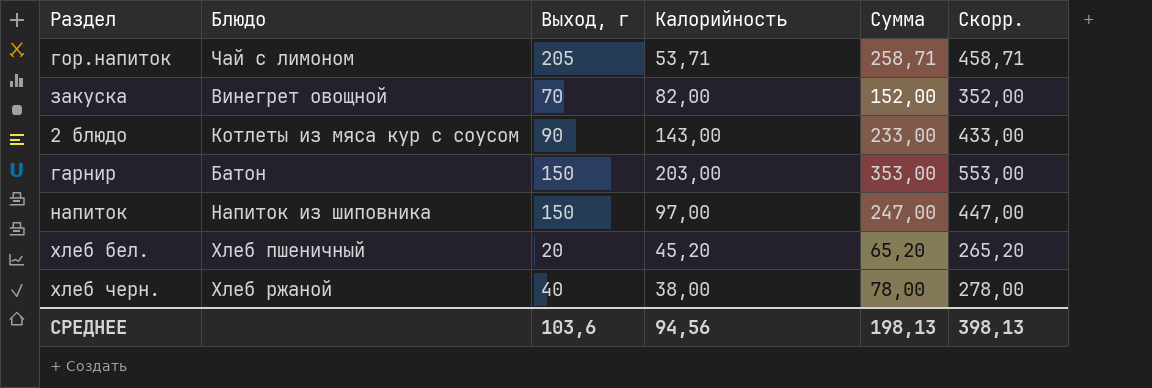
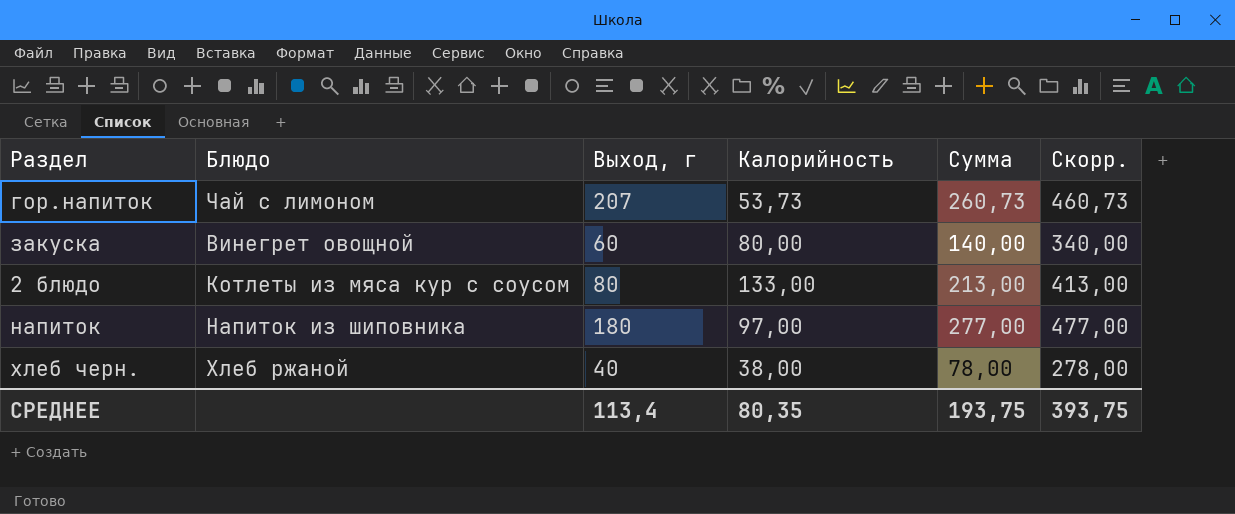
row гарнир: Батон | 150 | 203,00 | 353,00 | 553,00 -> none
row хлеб бел.: Хлеб пшеничный | 20 | 45,20 | 65,20 | 265,20 -> none
гор.напиток | Выход, г: 205 -> 207
гор.напиток | Калорийность: 53,71 -> 53,73
гор.напиток | Сумма: 258,71 -> 260,73
гор.напиток | Скорр.: 458,71 -> 460,73
закуска | Выход, г: 70 -> 60
закуска | Калорийность: 82,00 -> 80,00
закуска | Сумма: 152,00 -> 140,00
закуска | Скорр.: 352,00 -> 340,00
2 блюдо | Выход, г: 90 -> 80
2 блюдо | Калорийность: 143,00 -> 133,00
2 блюдо | Сумма: 233,00 -> 213,00
2 блюдо | Скорр.: 433,00 -> 413,00
напиток | Выход, г: 150 -> 180
напиток | Сумма: 247,00 -> 277,00
напиток | Скорр.: 447,00 -> 477,00
СРЕДНЕЕ | Выход, г: 103,6 -> 113,4
СРЕДНЕЕ | Калорийность: 94,56 -> 80,35
СРЕДНЕЕ | Сумма: 198,13 -> 193,75
СРЕДНЕЕ | Скорр.: 398,13 -> 393,75

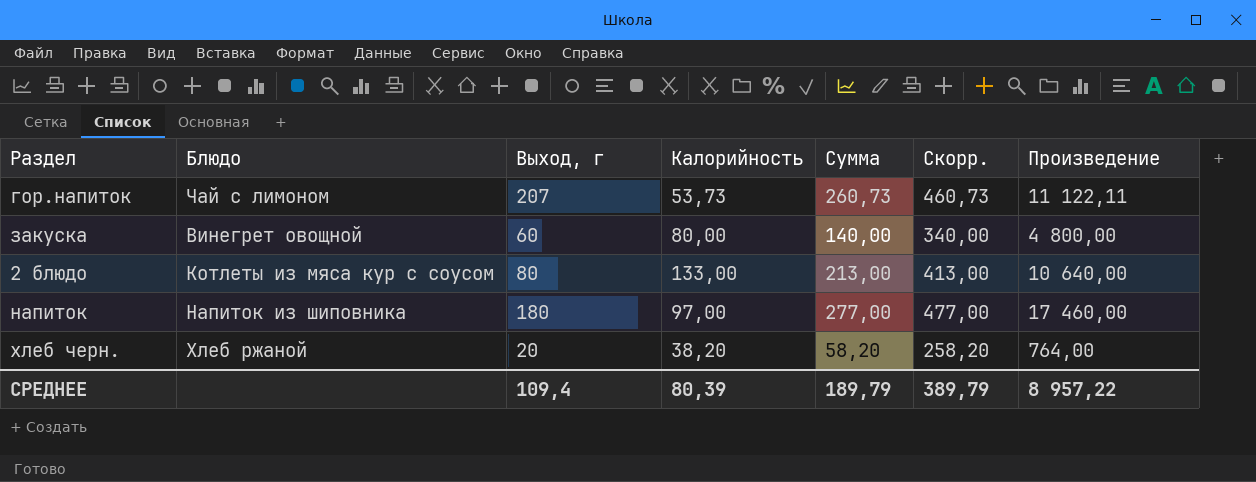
column Произведение | formula: none -> [Выход, г] * [Калорийность]
хлеб черн. | Выход, г: 40 -> 20
хлеб черн. | Калорийность: 38,00 -> 38,20
хлеб черн. | Сумма: 78,00 -> 58,20
хлеб черн. | Скорр.: 278,00 -> 258,20
СРЕДНЕЕ | Выход, г: 113,4 -> 109,4
СРЕДНЕЕ | Калорийность: 80,35 -> 80,39
СРЕДНЕЕ | Сумма: 193,75 -> 189,79
СРЕДНЕЕ | Скорр.: 393,75 -> 389,79

